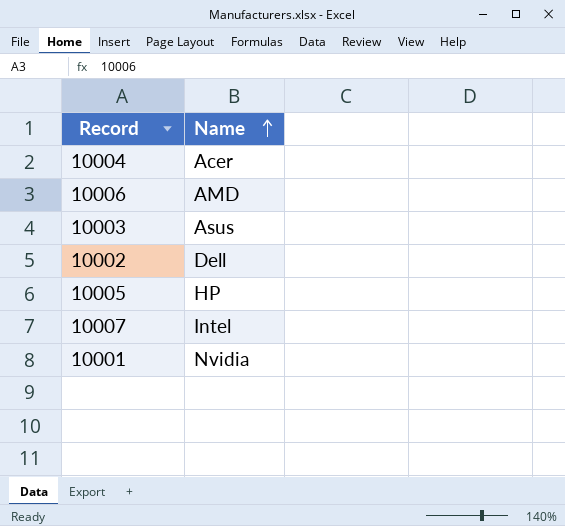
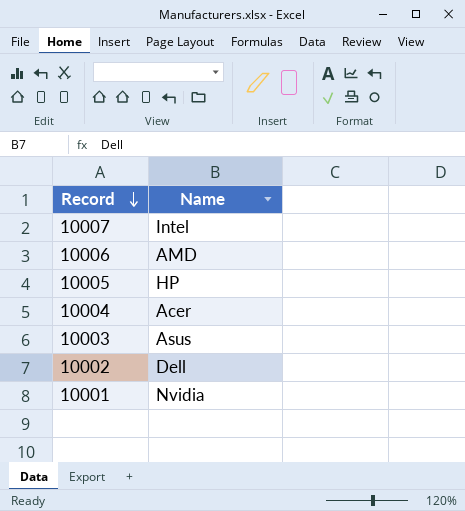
row order: Name ascending -> Record descending

